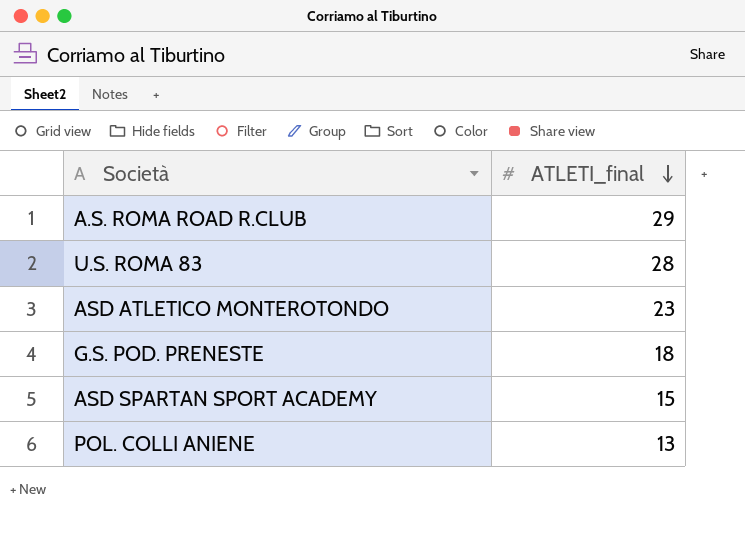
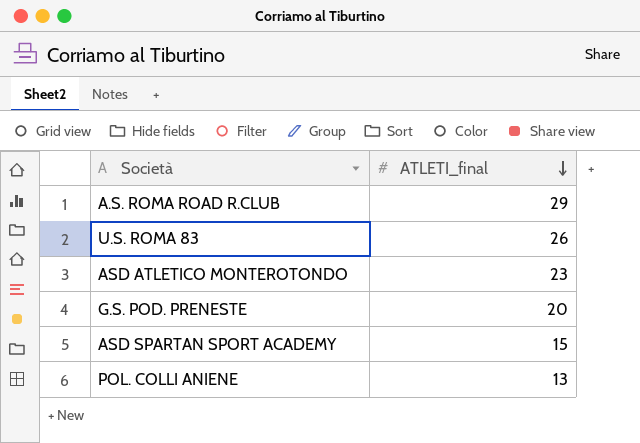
U.S. ROMA 83 | ATLETI_final: 28 -> 26
G.S. POD. PRENESTE | ATLETI_final: 18 -> 20

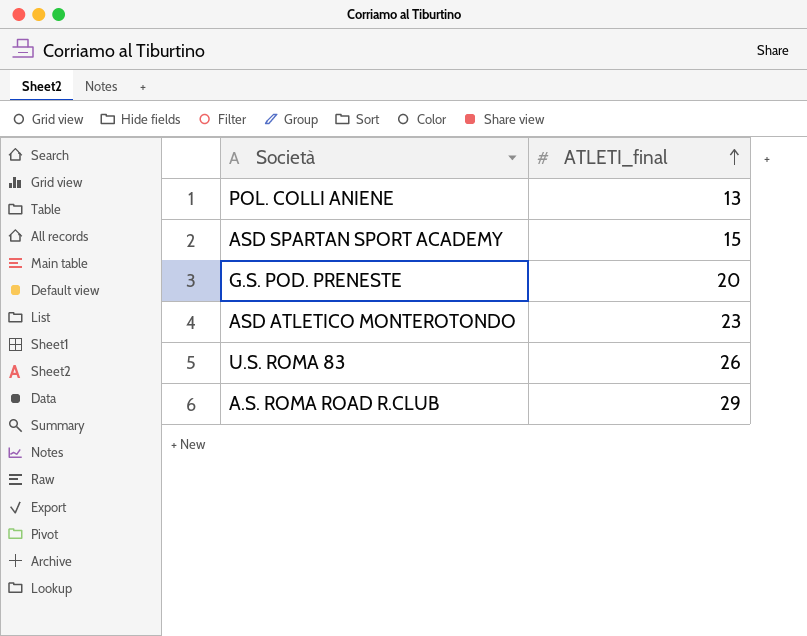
row order: ATLETI_final descending -> ATLETI_final ascending

